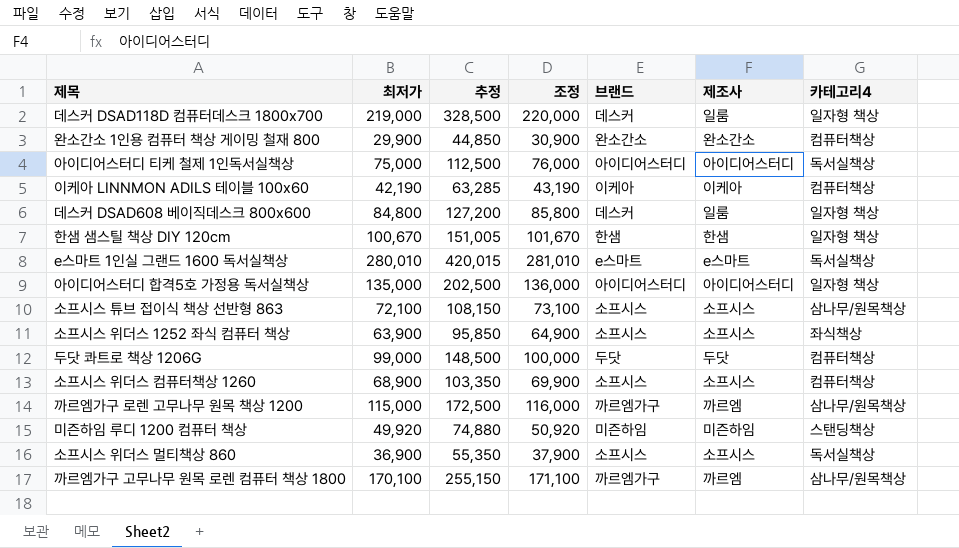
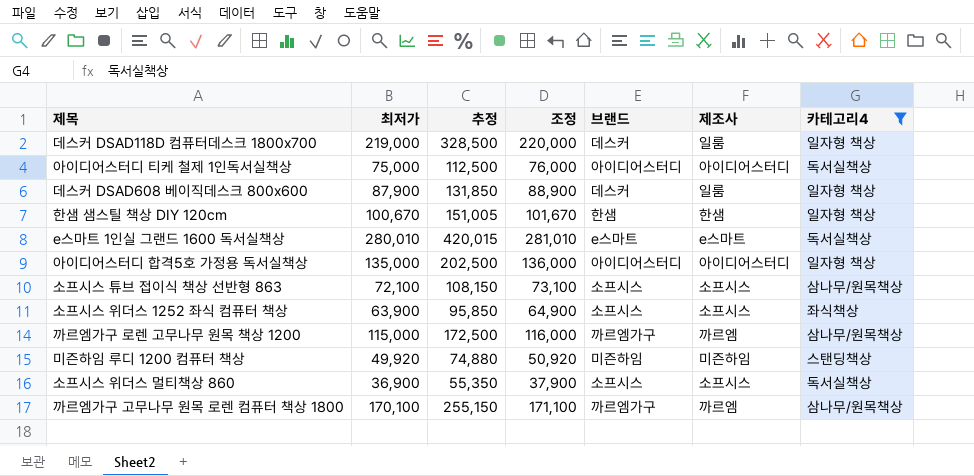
filter: none -> 카테고리4 != 컴퓨터책상
데스커 DSAD608 베이직데스크 800x600 | 최저가: 84,800 -> 87,900
데스커 DSAD608 베이직데스크 800x600 | 추정: 127,200 -> 131,850
데스커 DSAD608 베이직데스크 800x600 | 조정: 85,800 -> 88,900

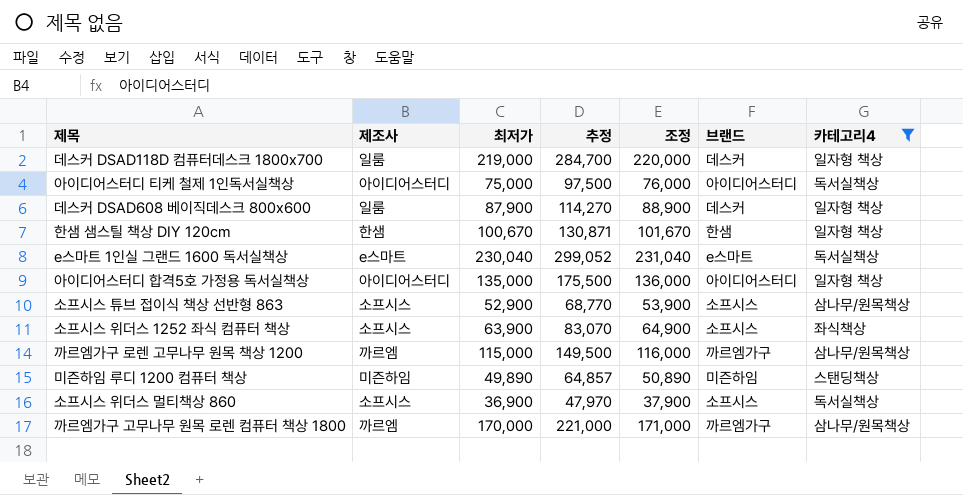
column 제조사 | position: 6 -> 2
column 추정 | formula: [최저가] * 1.5 -> [최저가] * 1.3
e스마트 1인실 그랜드 1600 독서실책상 | 최저가: 280,010 -> 230,040
e스마트 1인실 그랜드 1600 독서실책상 | 조정: 281,010 -> 231,040
소프시스 튜브 접이식 책상 선반형 863 | 최저가: 72,100 -> 52,900
소프시스 튜브 접이식 책상 선반형 863 | 조정: 73,100 -> 53,900
미즌하임 루디 1200 컴퓨터 책상 | 최저가: 49,920 -> 49,890
미즌하임 루디 1200 컴퓨터 책상 | 조정: 50,920 -> 50,890
까르엠가구 고무나무 원목 로렌 컴퓨터 책상 1800 | 최저가: 170,100 -> 170,000
까르엠가구 고무나무 원목 로렌 컴퓨터 책상 1800 | 조정: 171,100 -> 171,000

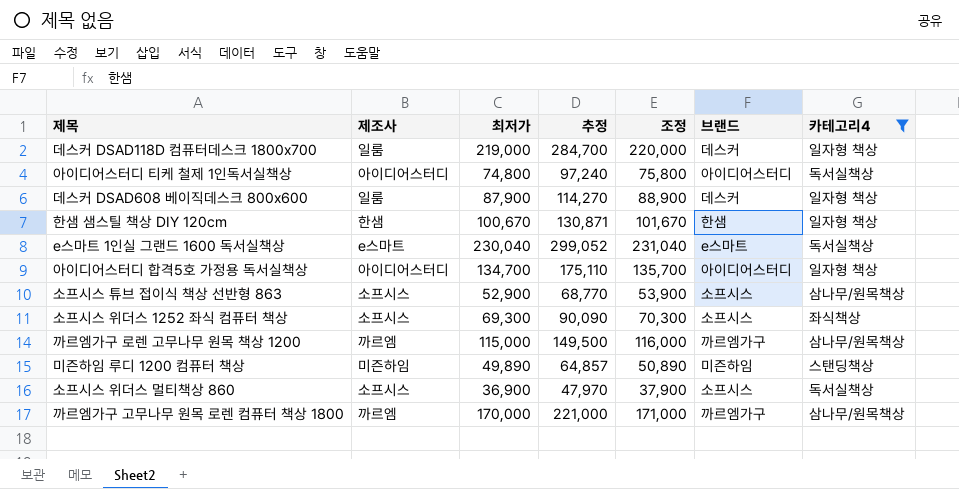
아이디어스터디 티케 철제 1인독서실책상 | 최저가: 75,000 -> 74,800
아이디어스터디 티케 철제 1인독서실책상 | 추정: 97,500 -> 97,240
아이디어스터디 티케 철제 1인독서실책상 | 조정: 76,000 -> 75,800
아이디어스터디 합격5호 가정용 독서실책상 | 최저가: 135,000 -> 134,700
아이디어스터디 합격5호 가정용 독서실책상 | 추정: 175,500 -> 175,110
아이디어스터디 합격5호 가정용 독서실책상 | 조정: 136,000 -> 135,700
소프시스 위더스 1252 좌식 컴퓨터 책상 | 최저가: 63,900 -> 69,300
소프시스 위더스 1252 좌식 컴퓨터 책상 | 추정: 83,070 -> 90,090
소프시스 위더스 1252 좌식 컴퓨터 책상 | 조정: 64,900 -> 70,300

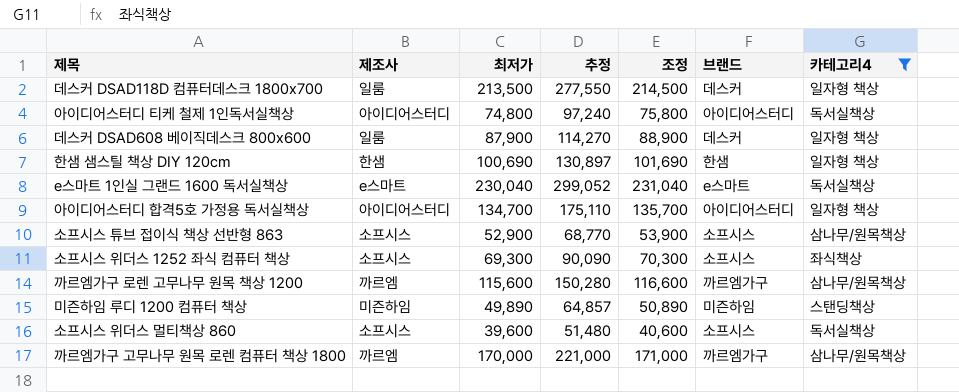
데스커 DSAD118D 컴퓨터데스크 1800x700 | 최저가: 219,000 -> 213,500
데스커 DSAD118D 컴퓨터데스크 1800x700 | 추정: 284,700 -> 277,550
데스커 DSAD118D 컴퓨터데스크 1800x700 | 조정: 220,000 -> 214,500
한샘 샘스틸 책상 DIY 120cm | 최저가: 100,670 -> 100,690
한샘 샘스틸 책상 DIY 120cm | 추정: 130,871 -> 130,897
한샘 샘스틸 책상 DIY 120cm | 조정: 101,670 -> 101,690
까르엠가구 로렌 고무나무 원목 책상 1200 | 최저가: 115,000 -> 115,600
까르엠가구 로렌 고무나무 원목 책상 1200 | 추정: 149,500 -> 150,280
까르엠가구 로렌 고무나무 원목 책상 1200 | 조정: 116,000 -> 116,600
소프시스 위더스 멀티책상 860 | 최저가: 36,900 -> 39,600
소프시스 위더스 멀티책상 860 | 추정: 47,970 -> 51,480
소프시스 위더스 멀티책상 860 | 조정: 37,900 -> 40,600

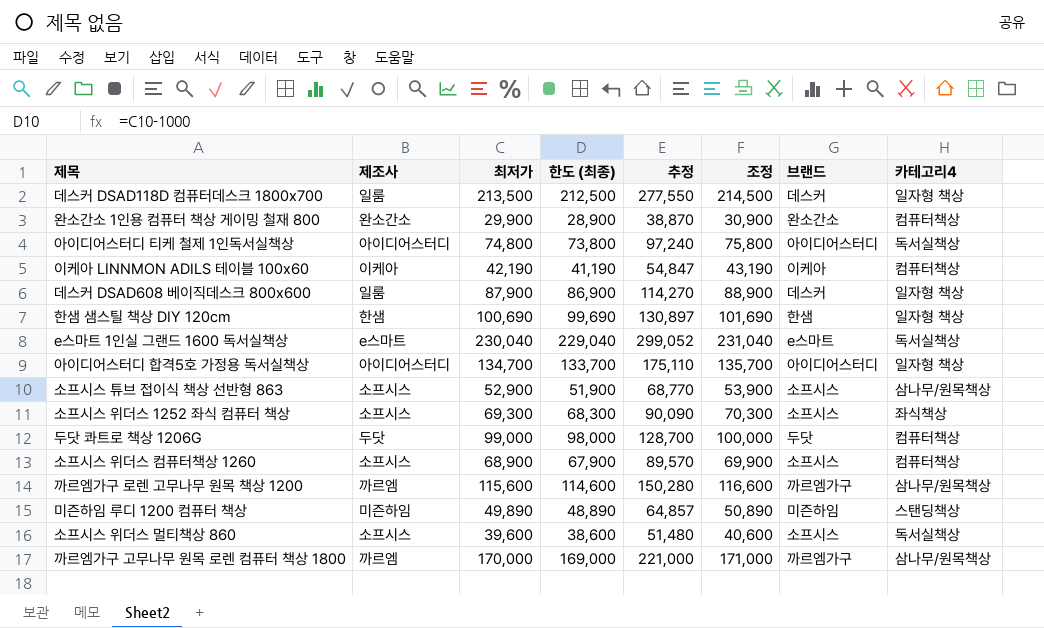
filter: 카테고리4 != 컴퓨터책상 -> none
column 한도 (최종) | formula: none -> [최저가] - 1000

